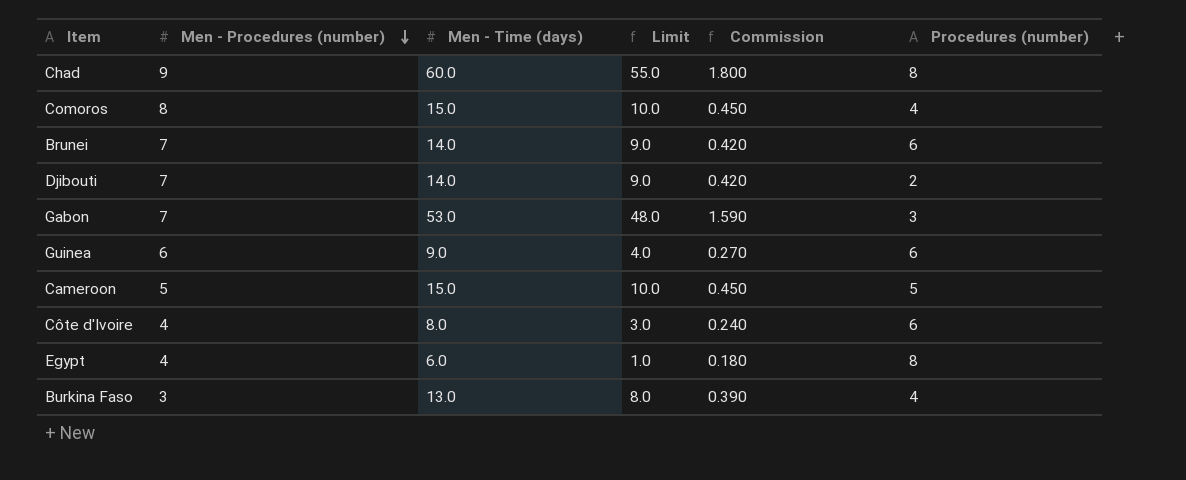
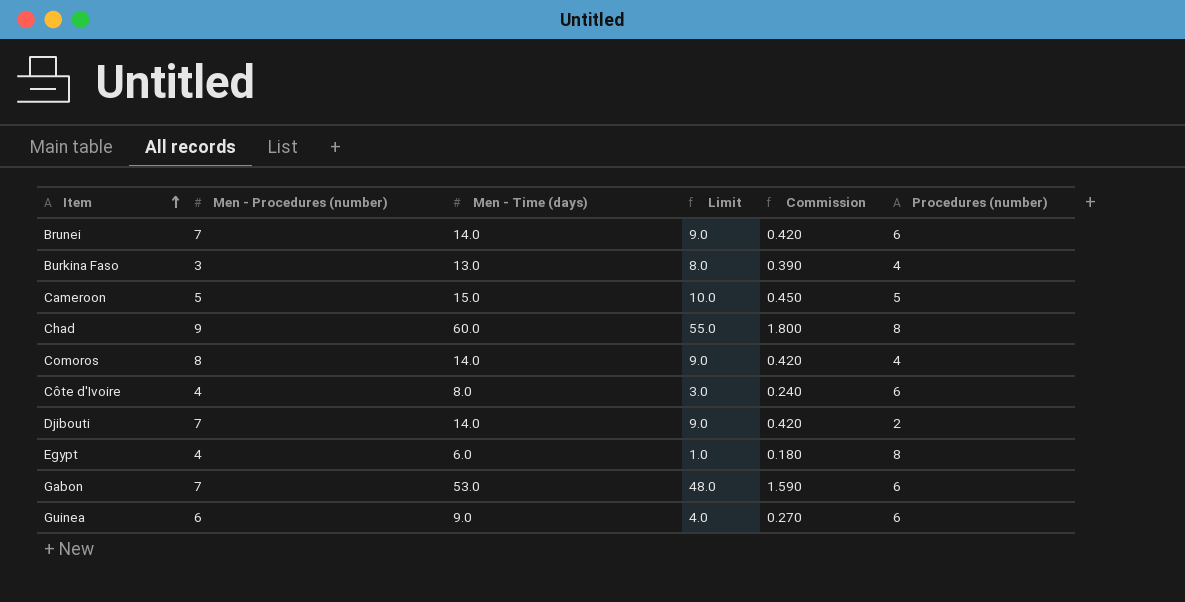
row order: Men - Procedures (number) descending -> Item ascending
Comoros | Men - Time (days): 15.0 -> 14.0
Comoros | Limit: 10.0 -> 9.0
Comoros | Commission: 0.450 -> 0.420
Gabon | Procedures (number): 3 -> 6

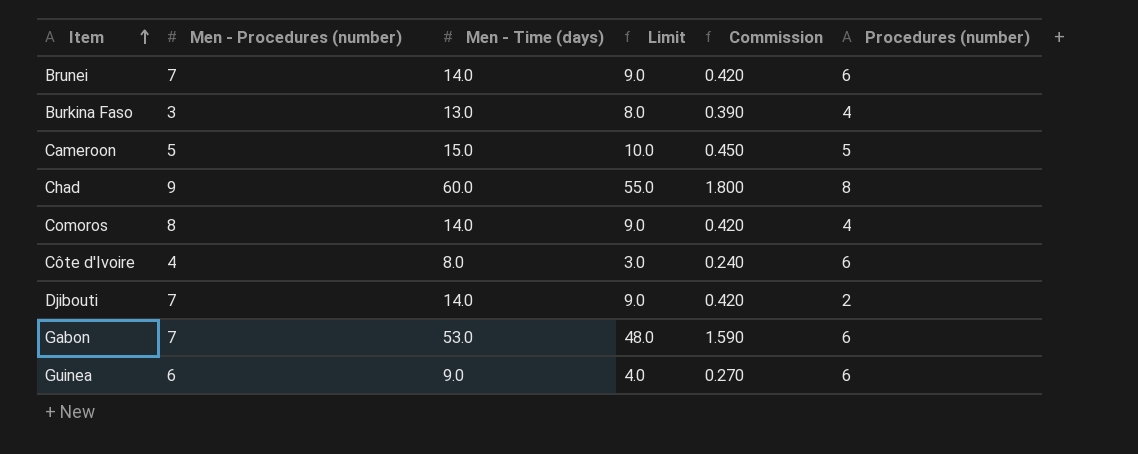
row Egypt: 4 | 6.0 | 1.0 | 0.180 | 8 -> none

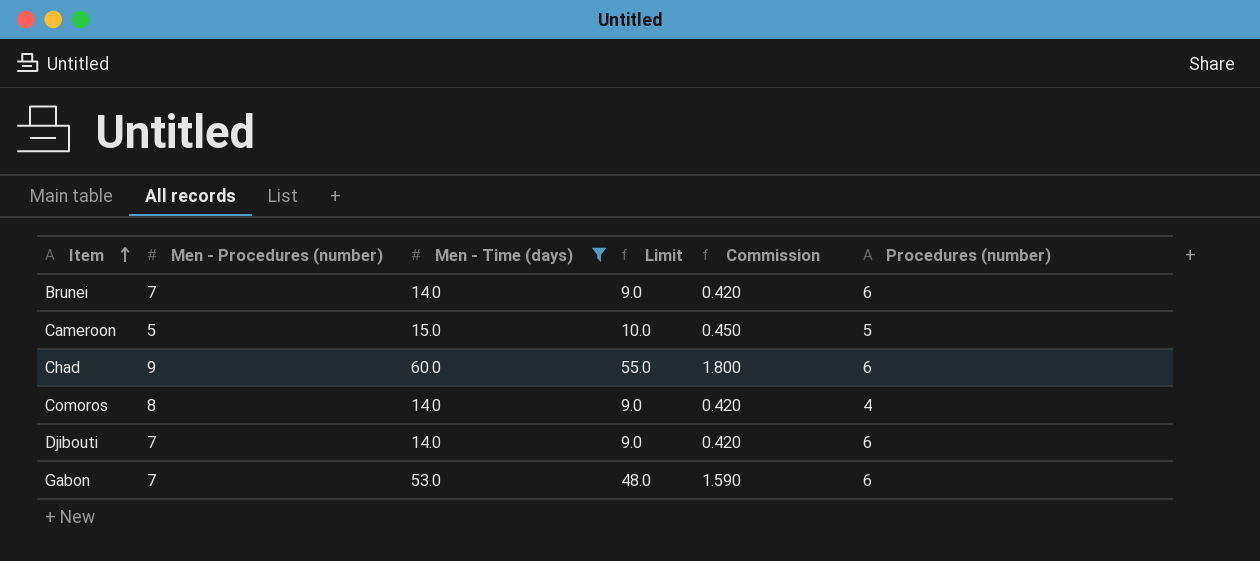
filter: none -> Men - Time (days) >= 14.0
Chad | Procedures (number): 8 -> 6
Djibouti | Procedures (number): 2 -> 6

